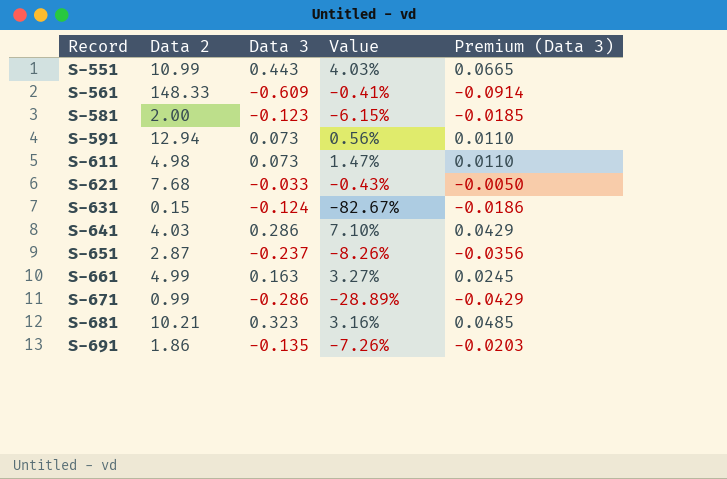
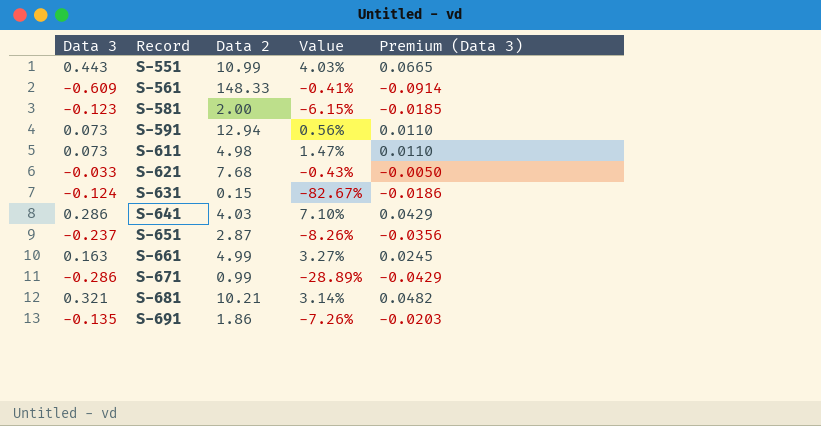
column Data 3 | position: 3 -> 1
S-681 | Data 3: 0.323 -> 0.321
S-681 | Value: 3.16% -> 3.14%
S-681 | Premium (Data 3): 0.0485 -> 0.0482

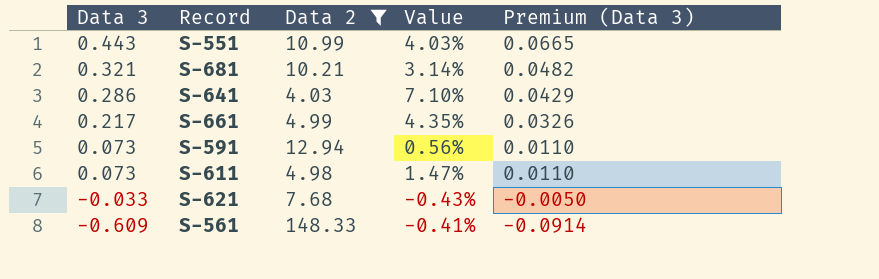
filter: none -> Data 2 >= 4.03
row order: Record ascending -> Data 3 descending
S-661 | Data 3: 0.163 -> 0.217
S-661 | Value: 3.27% -> 4.35%
S-661 | Premium (Data 3): 0.0245 -> 0.0326

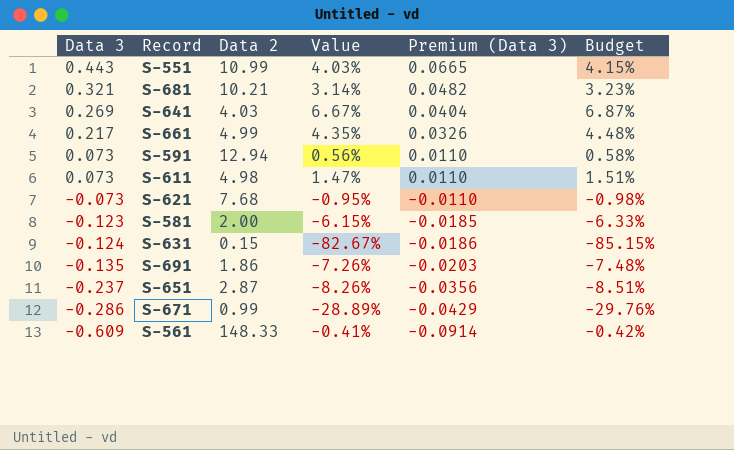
filter: Data 2 >= 4.03 -> none
column Budget | formula: none -> [Value] * 1.03
S-641 | Data 3: 0.286 -> 0.269
S-641 | Value: 7.10% -> 6.67%
S-641 | Premium (Data 3): 0.0429 -> 0.0404
S-621 | Data 3: -0.033 -> -0.073
S-621 | Value: -0.43% -> -0.95%
S-621 | Premium (Data 3): -0.0050 -> -0.0110

